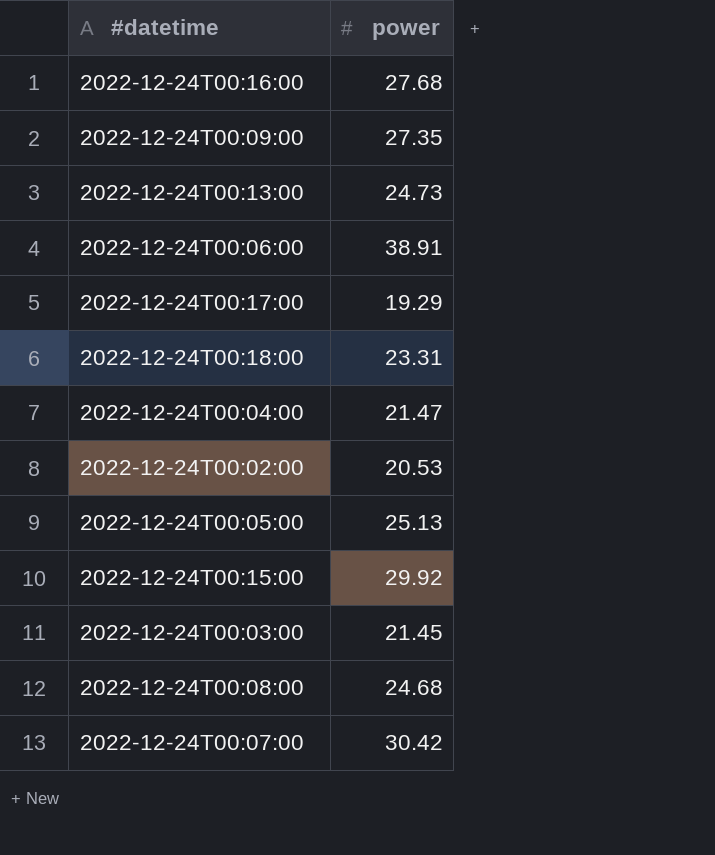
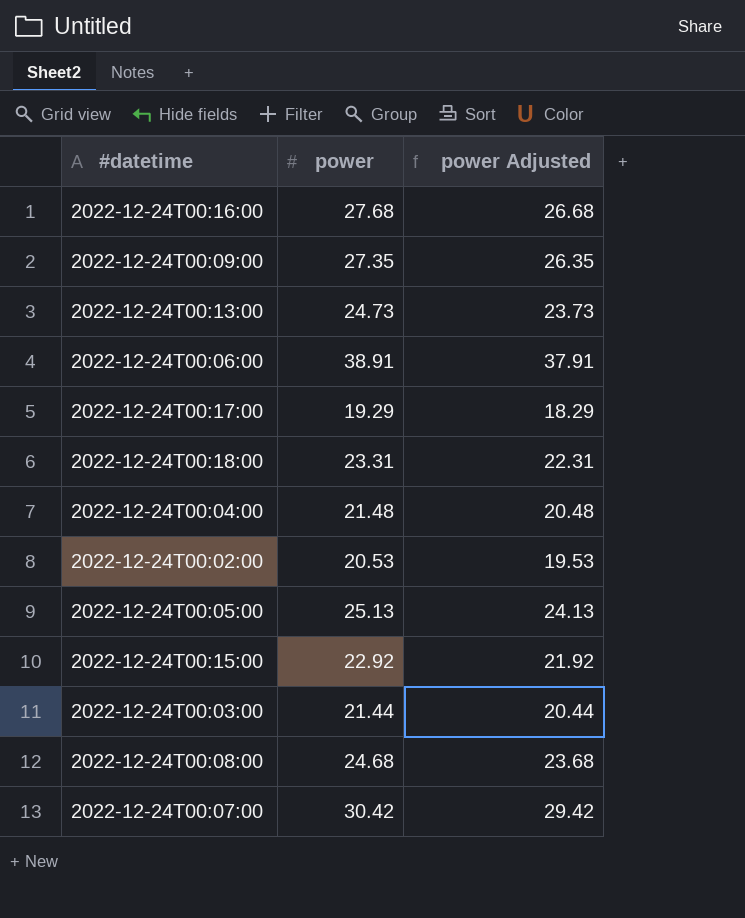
column power Adjusted | formula: none -> [power] - 1
2022-12-24T00:04:00 | power: 21.47 -> 21.48
2022-12-24T00:15:00 | power: 29.92 -> 22.92
2022-12-24T00:03:00 | power: 21.45 -> 21.44

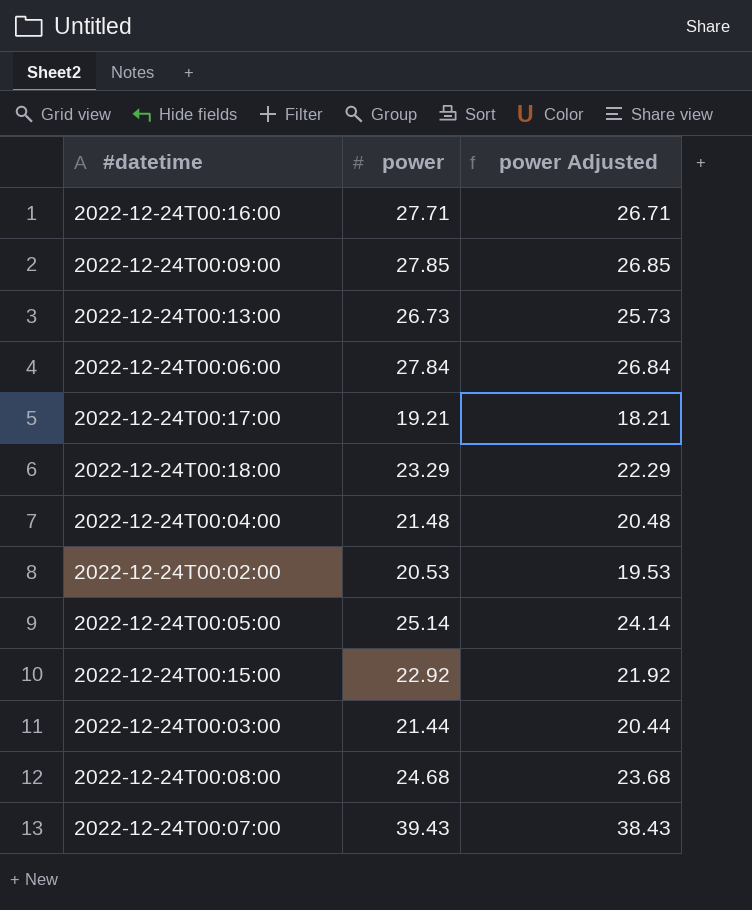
2022-12-24T00:16:00 | power: 27.68 -> 27.71
2022-12-24T00:16:00 | power Adjusted: 26.68 -> 26.71
2022-12-24T00:09:00 | power: 27.35 -> 27.85
2022-12-24T00:09:00 | power Adjusted: 26.35 -> 26.85
2022-12-24T00:13:00 | power: 24.73 -> 26.73
2022-12-24T00:13:00 | power Adjusted: 23.73 -> 25.73
2022-12-24T00:06:00 | power: 38.91 -> 27.84
2022-12-24T00:06:00 | power Adjusted: 37.91 -> 26.84
2022-12-24T00:17:00 | power: 19.29 -> 19.21
2022-12-24T00:17:00 | power Adjusted: 18.29 -> 18.21
2022-12-24T00:18:00 | power: 23.31 -> 23.29
2022-12-24T00:18:00 | power Adjusted: 22.31 -> 22.29
2022-12-24T00:05:00 | power: 25.13 -> 25.14
2022-12-24T00:05:00 | power Adjusted: 24.13 -> 24.14
2022-12-24T00:07:00 | power: 30.42 -> 39.43
2022-12-24T00:07:00 | power Adjusted: 29.42 -> 38.43

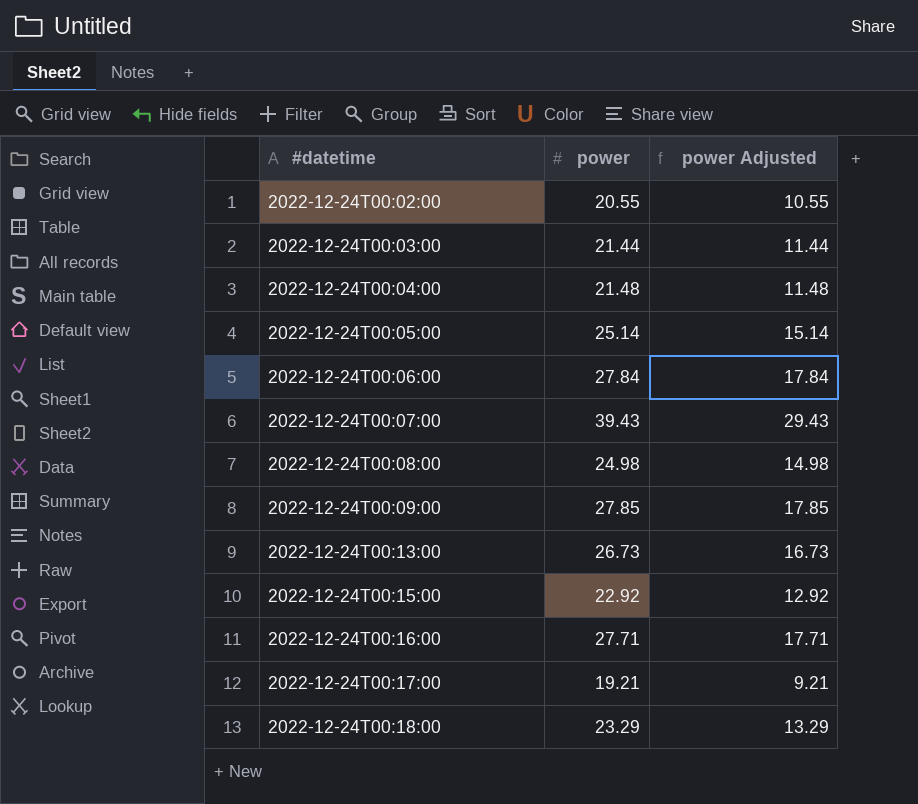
row order: none -> #datetime ascending
column power Adjusted | formula: [power] - 1 -> [power] - 10
2022-12-24T00:02:00 | power: 20.53 -> 20.55
2022-12-24T00:08:00 | power: 24.68 -> 24.98

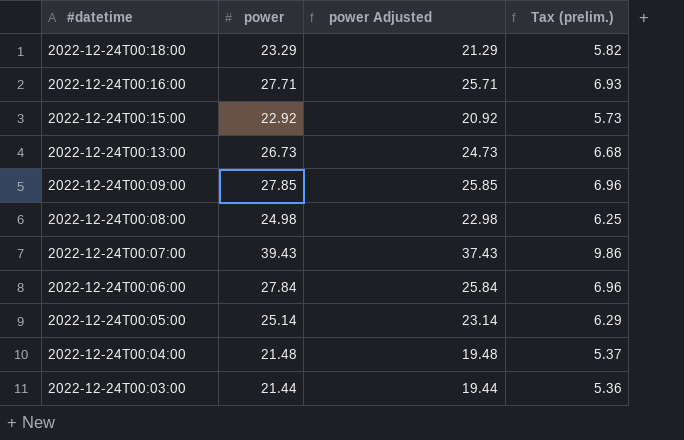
row order: #datetime ascending -> #datetime descending
column power Adjusted | formula: [power] - 10 -> [power] - 2
column Tax (prelim.) | formula: none -> [power] * 0.25
row 2022-12-24T00:02:00: 20.55 | 10.55 -> none
row 2022-12-24T00:17:00: 19.21 | 9.21 -> none

